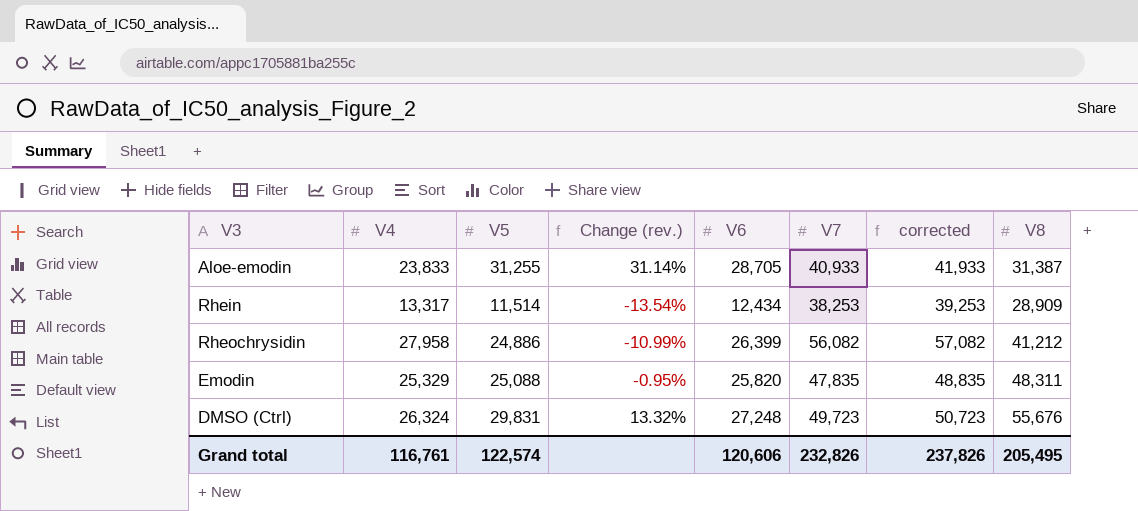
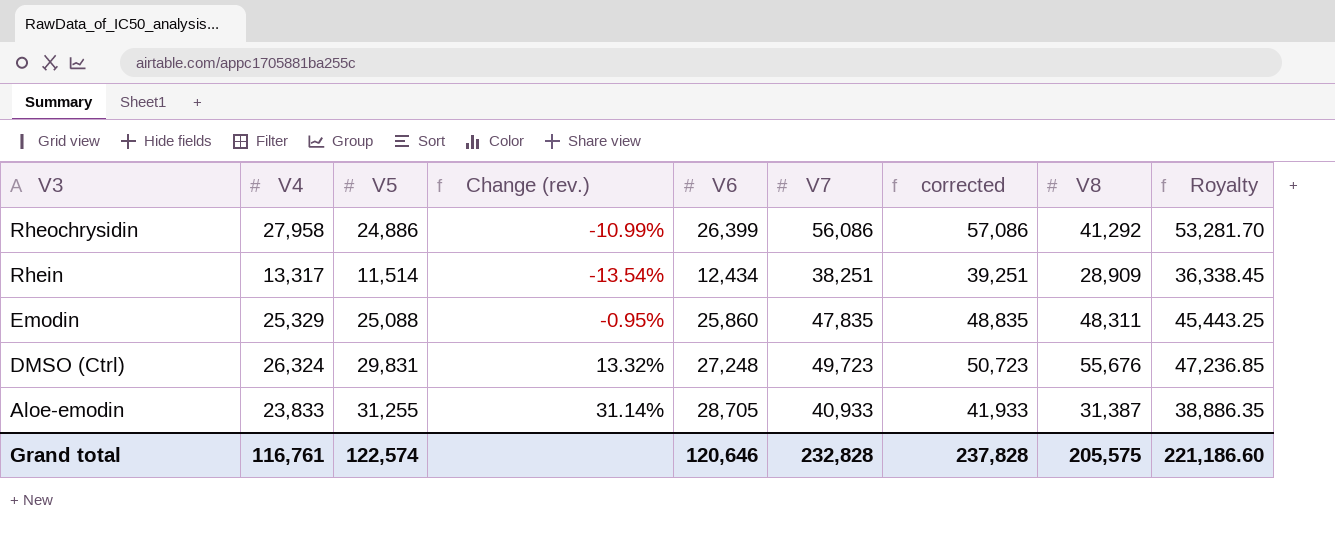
row order: none -> V3 descending
column Royalty | formula: none -> [V7] * 0.95
Rheochrysidin | V7: 56,082 -> 56,086
Rheochrysidin | corrected: 57,082 -> 57,086
Rheochrysidin | V8: 41,212 -> 41,292
Rhein | V7: 38,253 -> 38,251
Rhein | corrected: 39,253 -> 39,251
Emodin | V6: 25,820 -> 25,860
Grand total | V6: 120,606 -> 120,646
Grand total | V7: 232,826 -> 232,828
Grand total | corrected: 237,826 -> 237,828
Grand total | V8: 205,495 -> 205,575

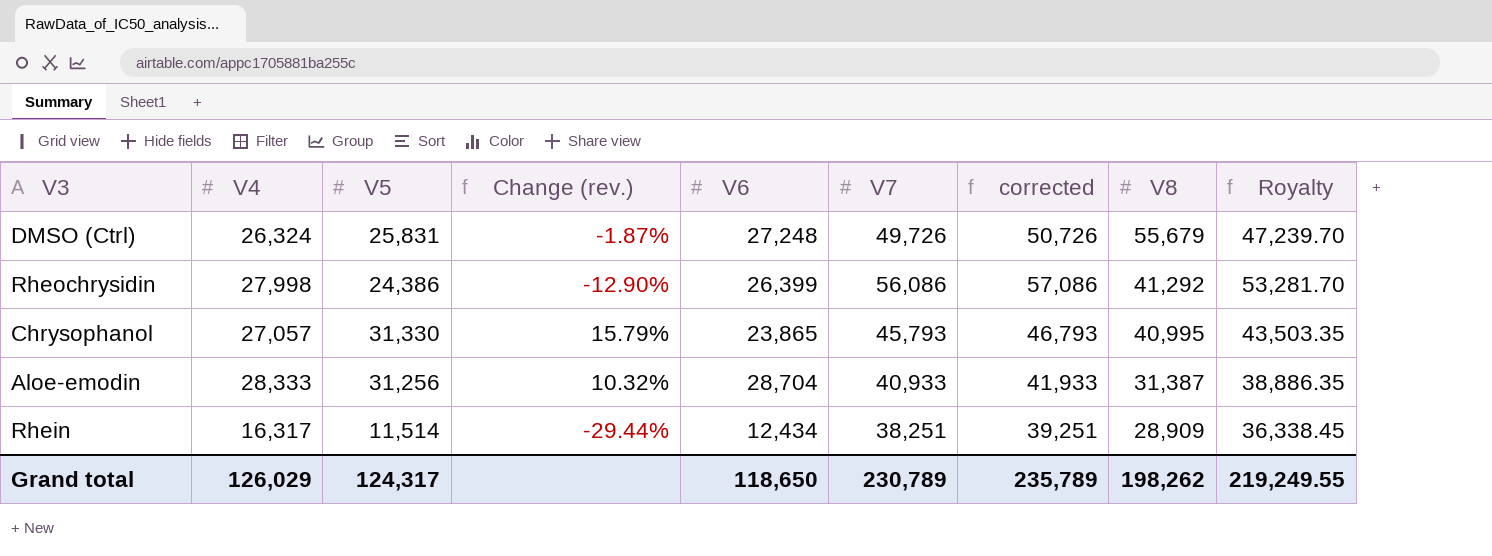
row order: V3 descending -> V8 descending
row Emodin: 25,329 | 25,088 | -0.95% | 25,860 | 47,835 | 48,835 | 48,311 | 45,443.25 -> none
DMSO (Ctrl) | V5: 29,831 -> 25,831
DMSO (Ctrl) | Change (rev.): 13.32% -> -1.87%
DMSO (Ctrl) | V7: 49,723 -> 49,726
DMSO (Ctrl) | corrected: 50,723 -> 50,726
DMSO (Ctrl) | V8: 55,676 -> 55,679
DMSO (Ctrl) | Royalty: 47,236.85 -> 47,239.70
Rheochrysidin | V4: 27,958 -> 27,998
Rheochrysidin | V5: 24,886 -> 24,386
Rheochrysidin | Change (rev.): -10.99% -> -12.90%
row Chrysophanol: none -> 27,057 | 31,330 | 15.79% | 23,865 | 45,793 | 46,793 | 40,995 | 43,503.35
Aloe-emodin | V4: 23,833 -> 28,333
Aloe-emodin | V5: 31,255 -> 31,256
Aloe-emodin | Change (rev.): 31.14% -> 10.32%
Aloe-emodin | V6: 28,705 -> 28,704
Rhein | V4: 13,317 -> 16,317
Rhein | Change (rev.): -13.54% -> -29.44%
Grand total | V4: 116,761 -> 126,029
Grand total | V5: 122,574 -> 124,317
Grand total | V6: 120,646 -> 118,650
Grand total | V7: 232,828 -> 230,789
Grand total | corrected: 237,828 -> 235,789
Grand total | V8: 205,575 -> 198,262
Grand total | Royalty: 221,186.60 -> 219,249.55

